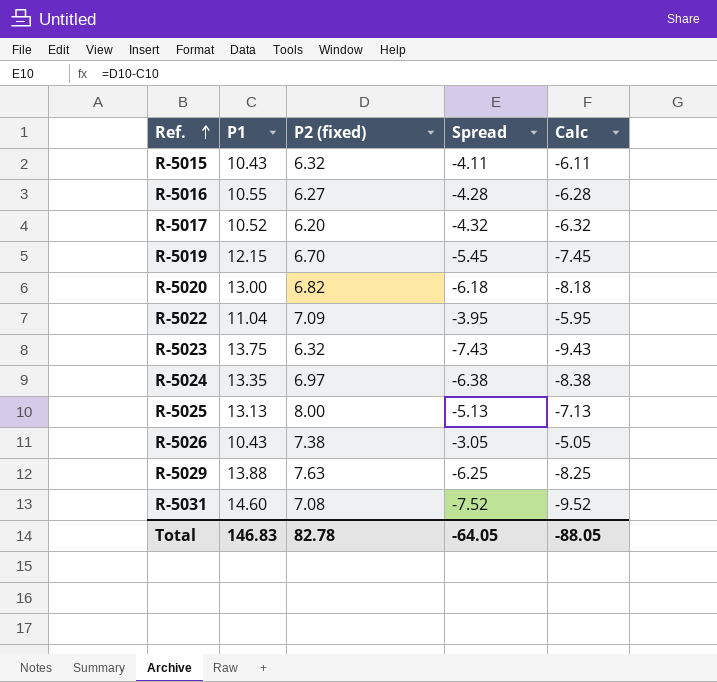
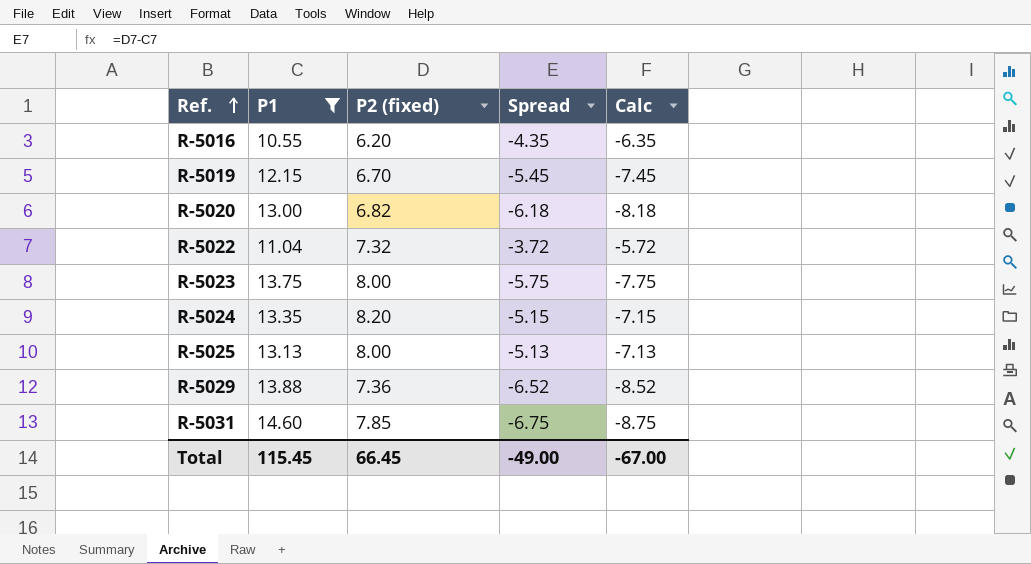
filter: none -> P1 >= 10.55
R-5016 | P2 (fixed): 6.27 -> 6.20
R-5016 | Spread: -4.28 -> -4.35
R-5016 | Calc: -6.28 -> -6.35
R-5022 | P2 (fixed): 7.09 -> 7.32
R-5022 | Spread: -3.95 -> -3.72
R-5022 | Calc: -5.95 -> -5.72
R-5023 | P2 (fixed): 6.32 -> 8.00
R-5023 | Spread: -7.43 -> -5.75
R-5023 | Calc: -9.43 -> -7.75
R-5024 | P2 (fixed): 6.97 -> 8.20
R-5024 | Spread: -6.38 -> -5.15
R-5024 | Calc: -8.38 -> -7.15
R-5029 | P2 (fixed): 7.63 -> 7.36
R-5029 | Spread: -6.25 -> -6.52
R-5029 | Calc: -8.25 -> -8.52
R-5031 | P2 (fixed): 7.08 -> 7.85
R-5031 | Spread: -7.52 -> -6.75
R-5031 | Calc: -9.52 -> -8.75
Total | P1: 146.83 -> 115.45
Total | P2 (fixed): 82.78 -> 66.45
Total | Spread: -64.05 -> -49.00
Total | Calc: -88.05 -> -67.00

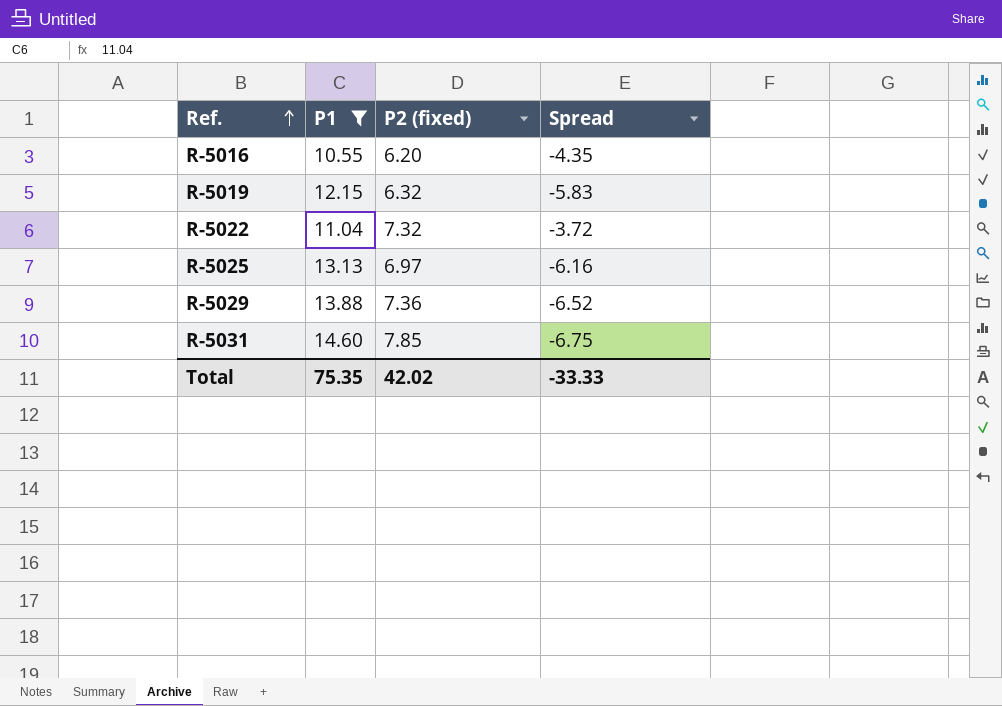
column Calc | formula: [Spread] - 2 -> none
row R-5020: 13.00 | 6.82 | -6.18 | -8.18 -> none
row R-5023: 13.75 | 8.00 | -5.75 | -7.75 -> none
row R-5024: 13.35 | 8.20 | -5.15 | -7.15 -> none
R-5019 | P2 (fixed): 6.70 -> 6.32
R-5019 | Spread: -5.45 -> -5.83
R-5025 | P2 (fixed): 8.00 -> 6.97
R-5025 | Spread: -5.13 -> -6.16
Total | P1: 115.45 -> 75.35
Total | P2 (fixed): 66.45 -> 42.02
Total | Spread: -49.00 -> -33.33

